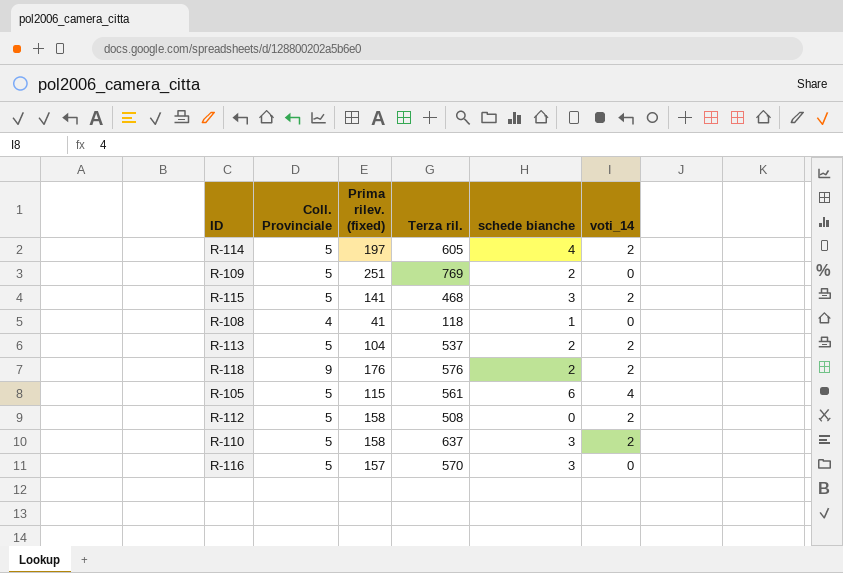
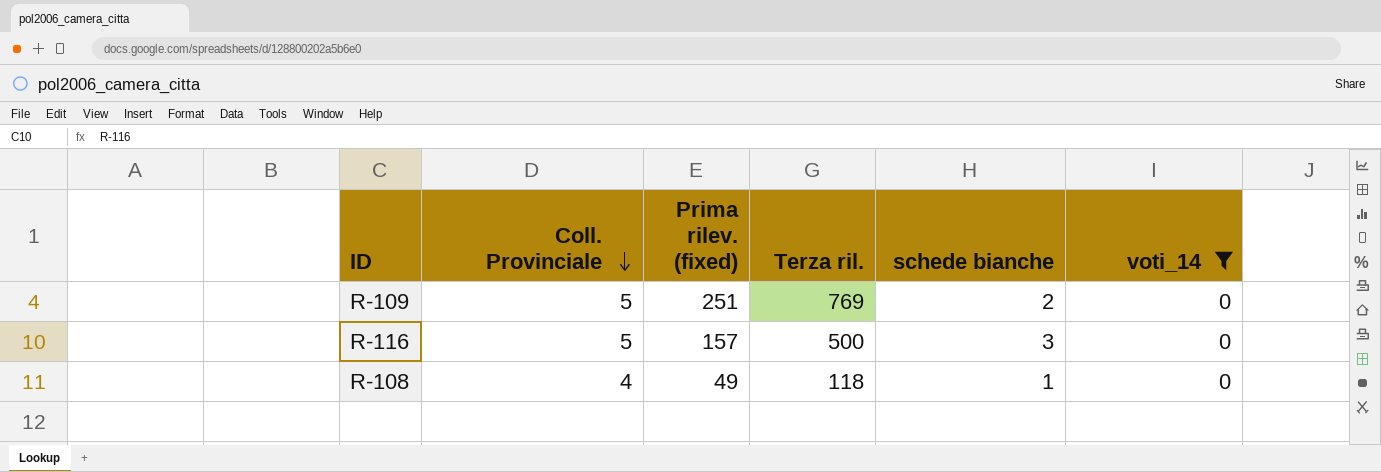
filter: none -> voti_14 = 0
row order: none -> Coll. Provinciale descending
R-116 | Terza ril.: 570 -> 500
R-108 | Prima rilev. (fixed): 41 -> 49

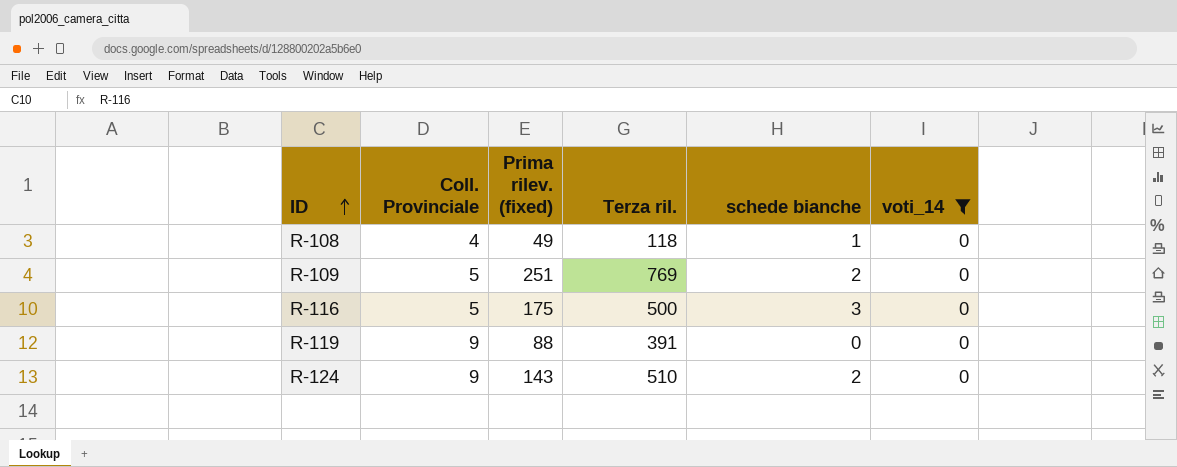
row order: Coll. Provinciale descending -> ID ascending
R-116 | Prima rilev. (fixed): 157 -> 175
row R-119: none -> 9 | 88 | 391 | 0 | 0
row R-124: none -> 9 | 143 | 510 | 2 | 0

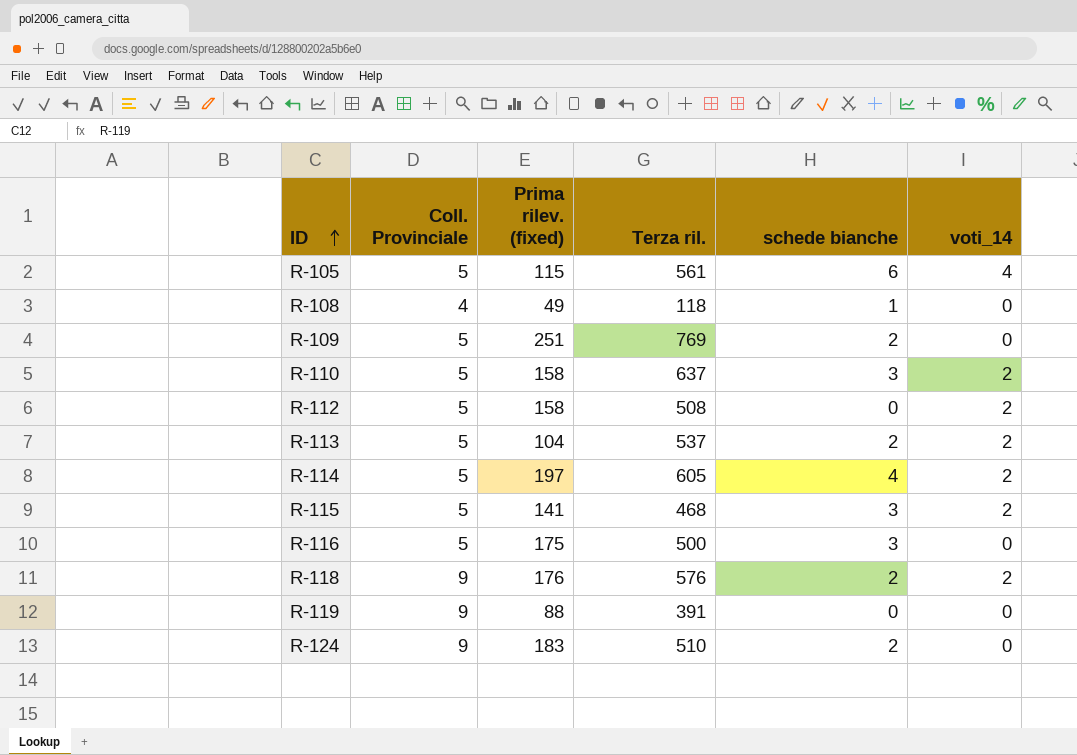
filter: voti_14 = 0 -> none
R-124 | Prima rilev. (fixed): 143 -> 183

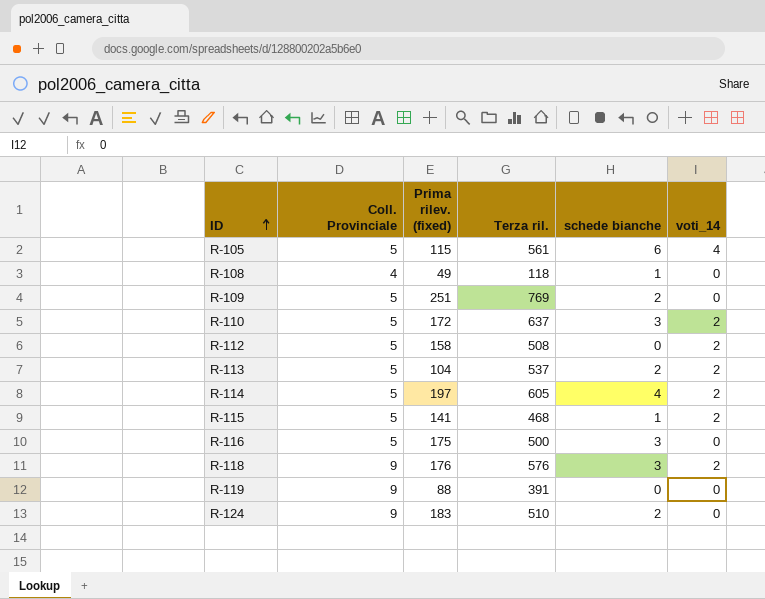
R-110 | Prima rilev. (fixed): 158 -> 172
R-115 | schede bianche: 3 -> 1
R-118 | schede bianche: 2 -> 3

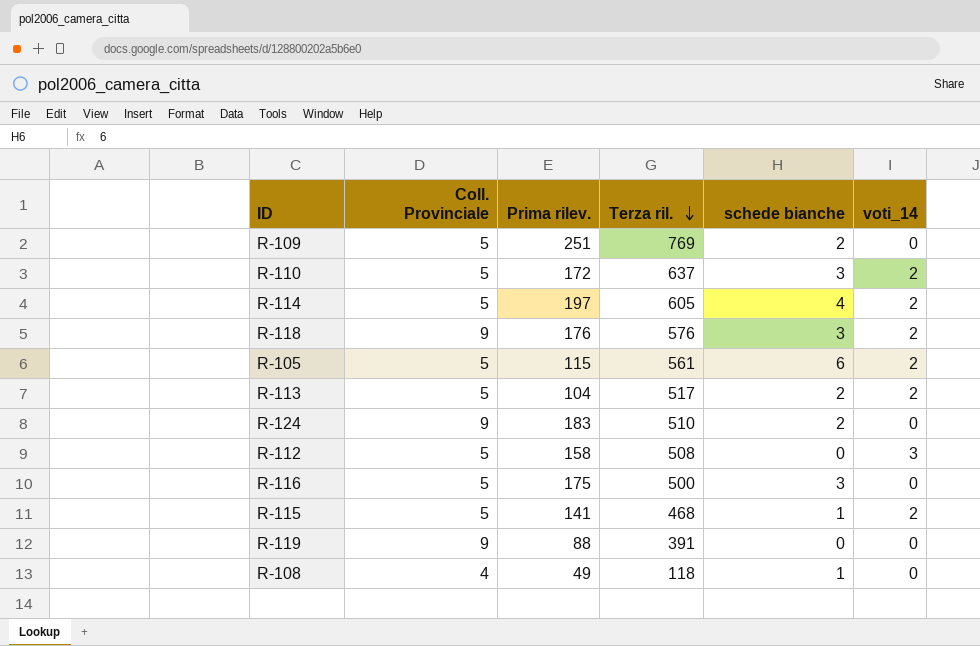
row order: ID ascending -> Terza ril. descending
column name: Prima rilev. (fixed) -> Prima rilev.
R-105 | voti_14: 4 -> 2
R-113 | Terza ril.: 537 -> 517
R-112 | voti_14: 2 -> 3

